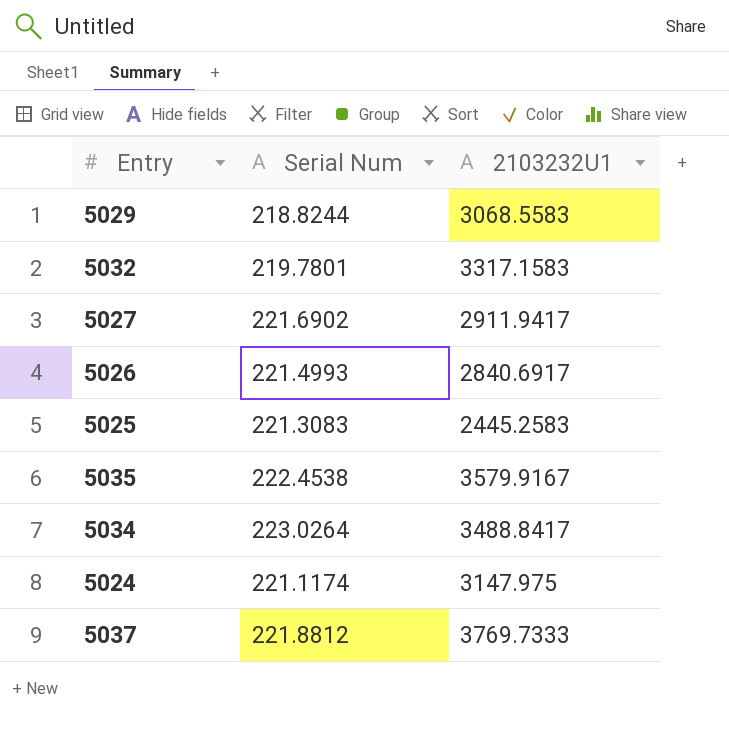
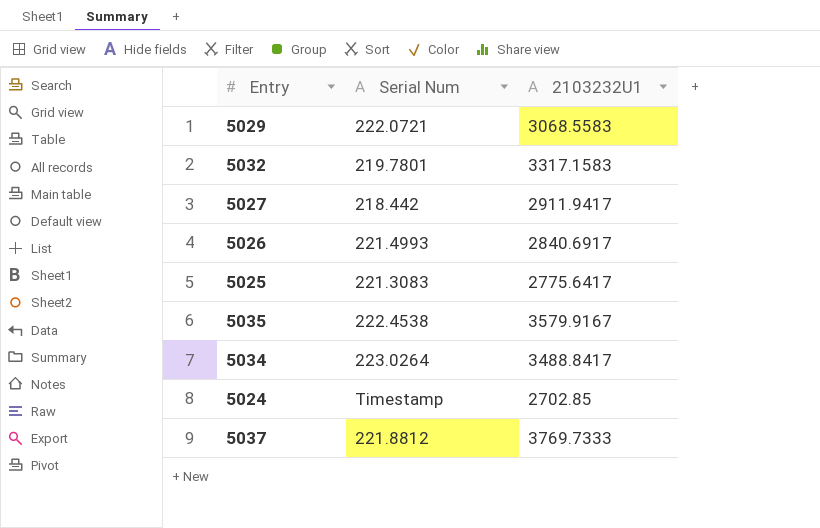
5029 | Serial Num: 218.8244 -> 222.0721
5027 | Serial Num: 221.6902 -> 218.442
5025 | 2103232U1: 2445.2583 -> 2775.6417
5024 | Serial Num: 221.1174 -> Timestamp
5024 | 2103232U1: 3147.975 -> 2702.85

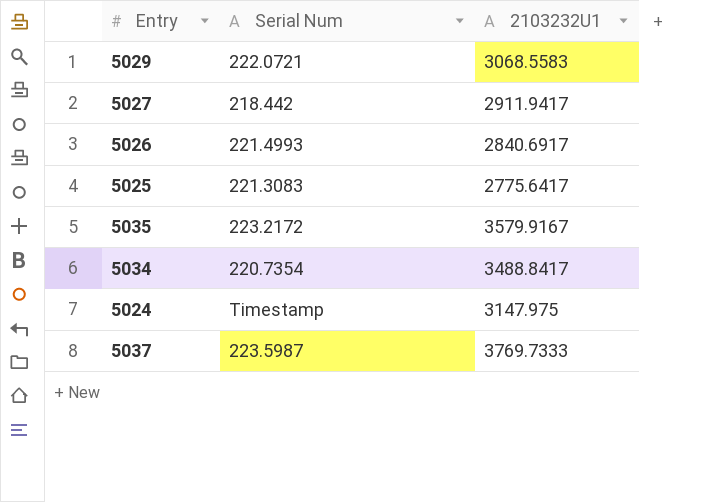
row 5032: 219.7801 | 3317.1583 -> none
5035 | Serial Num: 222.4538 -> 223.2172
5034 | Serial Num: 223.0264 -> 220.7354
5024 | 2103232U1: 2702.85 -> 3147.975
5037 | Serial Num: 221.8812 -> 223.5987

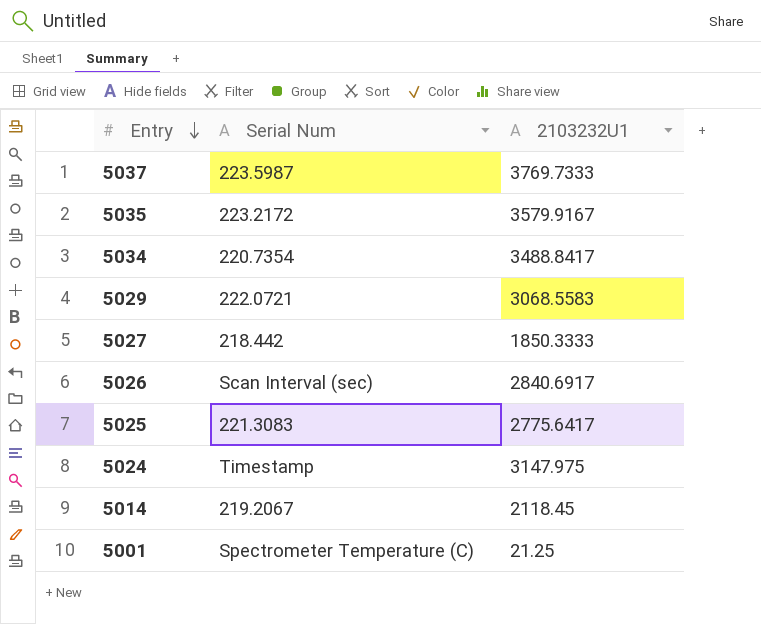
row order: none -> Entry descending
5027 | 2103232U1: 2911.9417 -> 1850.3333
5026 | Serial Num: 221.4993 -> Scan Interval (sec)
row 5014: none -> 219.2067 | 2118.45
row 5001: none -> Spectrometer Temperature (C) | 21.25

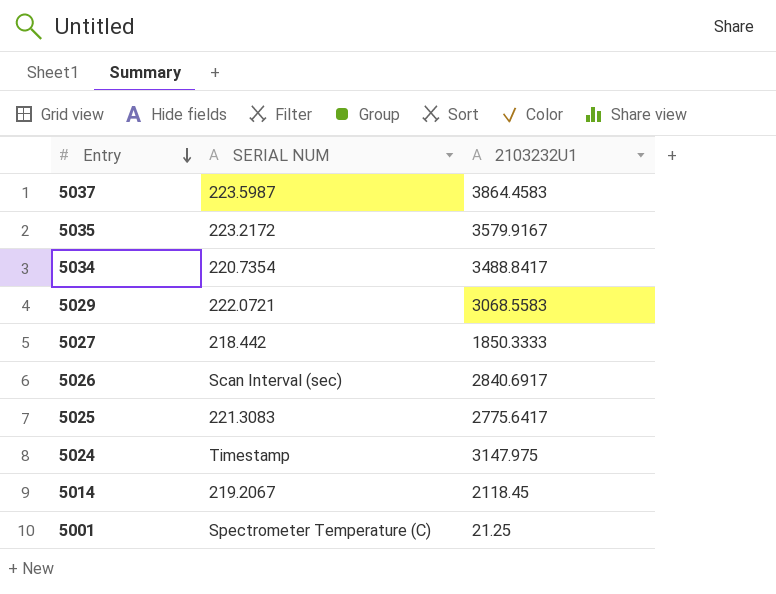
column name: Serial Num -> SERIAL NUM
5037 | 2103232U1: 3769.7333 -> 3864.4583

